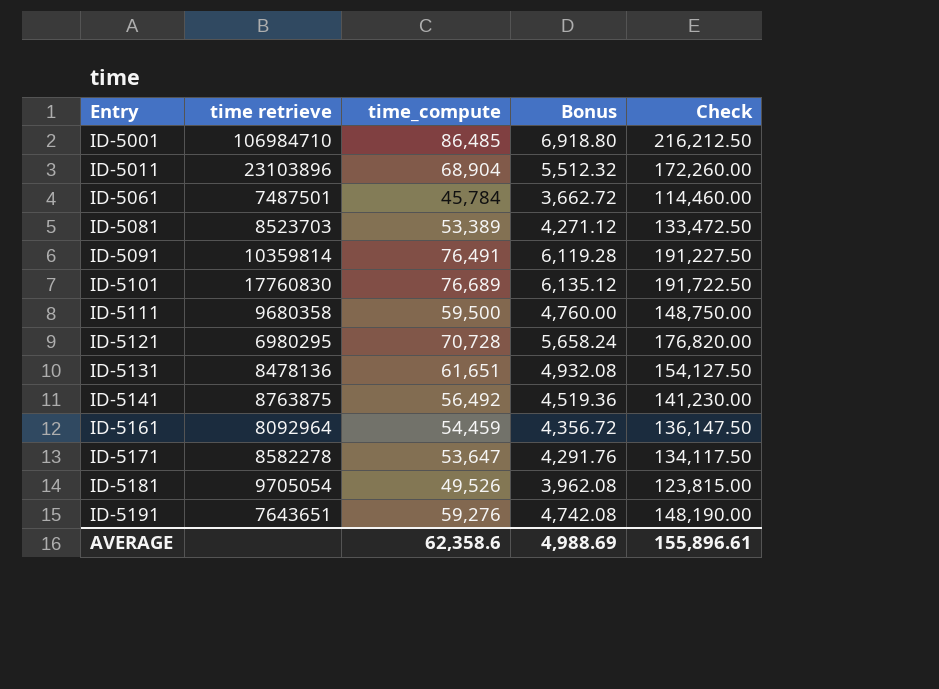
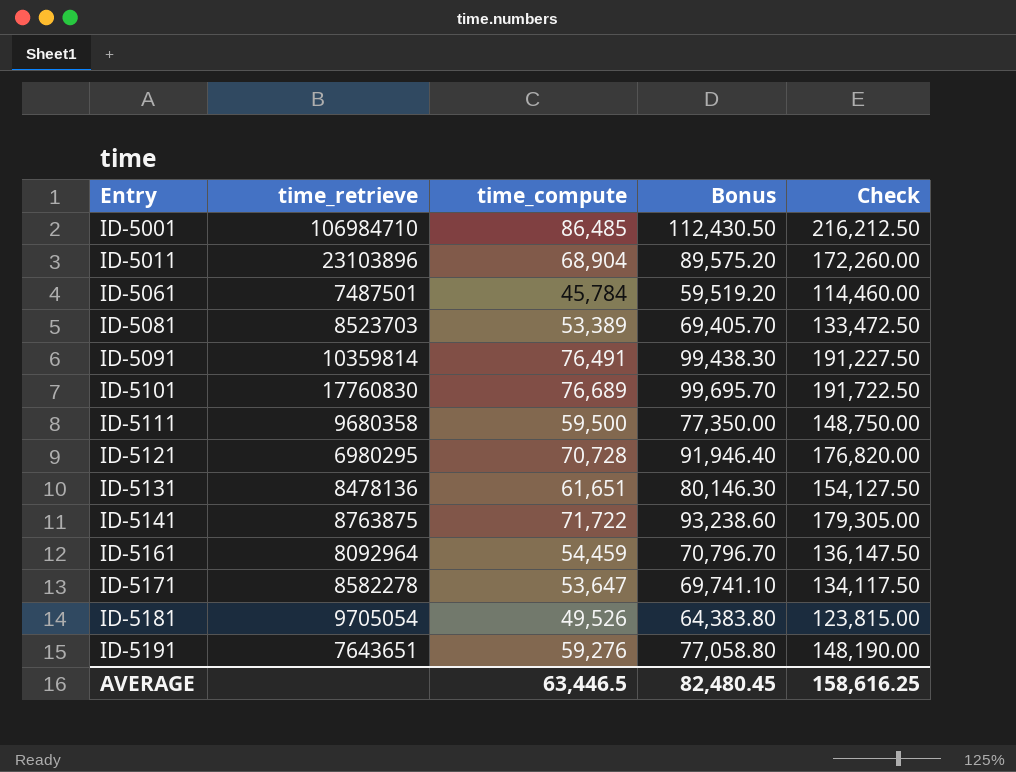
column name: time retrieve -> time_retrieve
column Bonus | formula: [time_compute] * 0.08 -> [time_compute] * 1.3
ID-5141 | time_compute: 56,492 -> 71,722
ID-5141 | Check: 141,230.00 -> 179,305.00
AVERAGE | time_compute: 62,358.6 -> 63,446.5
AVERAGE | Bonus: 4,988.69 -> 82,480.45
AVERAGE | Check: 155,896.61 -> 158,616.25

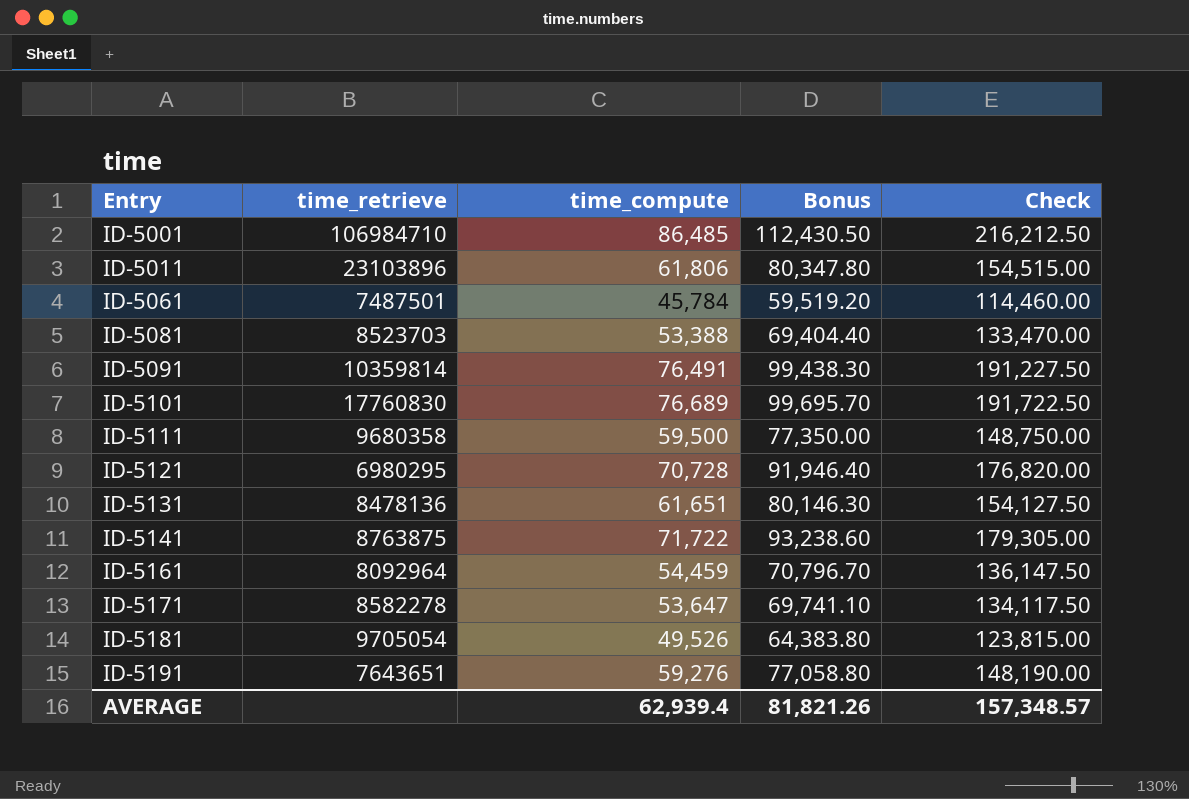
ID-5011 | time_compute: 68,904 -> 61,806
ID-5011 | Bonus: 89,575.20 -> 80,347.80
ID-5011 | Check: 172,260.00 -> 154,515.00
ID-5081 | time_compute: 53,389 -> 53,388
ID-5081 | Bonus: 69,405.70 -> 69,404.40
ID-5081 | Check: 133,472.50 -> 133,470.00
AVERAGE | time_compute: 63,446.5 -> 62,939.4
AVERAGE | Bonus: 82,480.45 -> 81,821.26
AVERAGE | Check: 158,616.25 -> 157,348.57

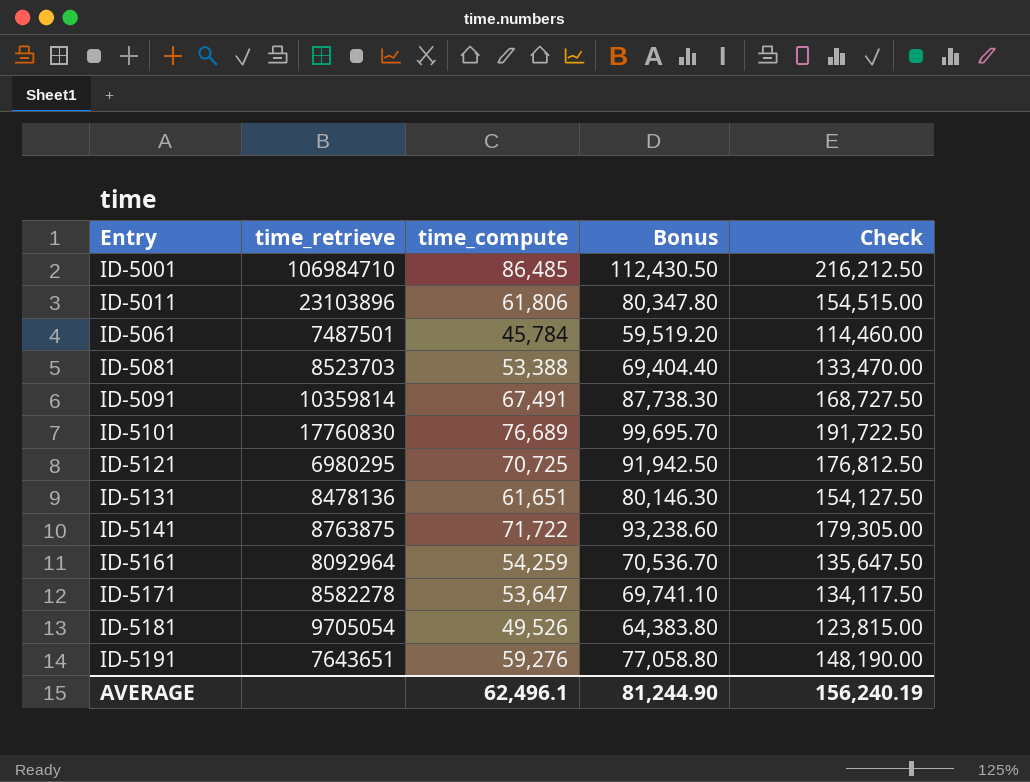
row ID-5111: 9680358 | 59,500 | 77,350.00 | 148,750.00 -> none
ID-5091 | time_compute: 76,491 -> 67,491
ID-5091 | Bonus: 99,438.30 -> 87,738.30
ID-5091 | Check: 191,227.50 -> 168,727.50
ID-5121 | time_compute: 70,728 -> 70,725
ID-5121 | Bonus: 91,946.40 -> 91,942.50
ID-5121 | Check: 176,820.00 -> 176,812.50
ID-5161 | time_compute: 54,459 -> 54,259
ID-5161 | Bonus: 70,796.70 -> 70,536.70
ID-5161 | Check: 136,147.50 -> 135,647.50
AVERAGE | time_compute: 62,939.4 -> 62,496.1
AVERAGE | Bonus: 81,821.26 -> 81,244.90
AVERAGE | Check: 157,348.57 -> 156,240.19

